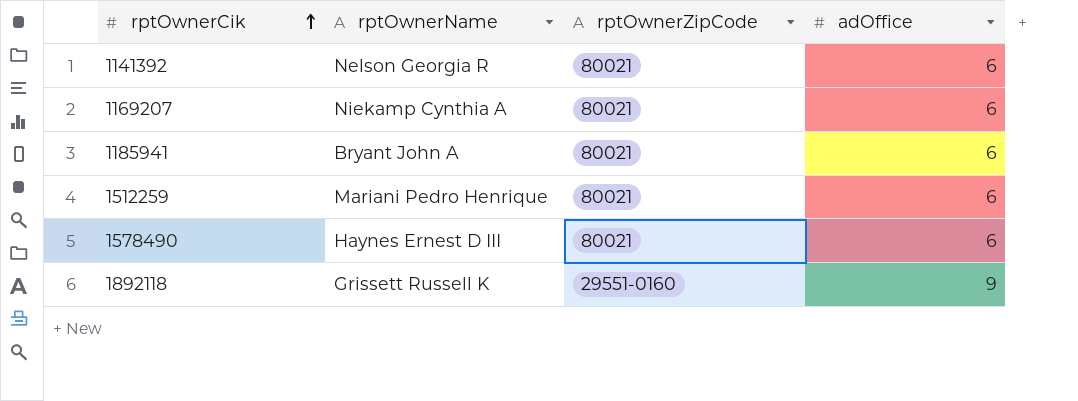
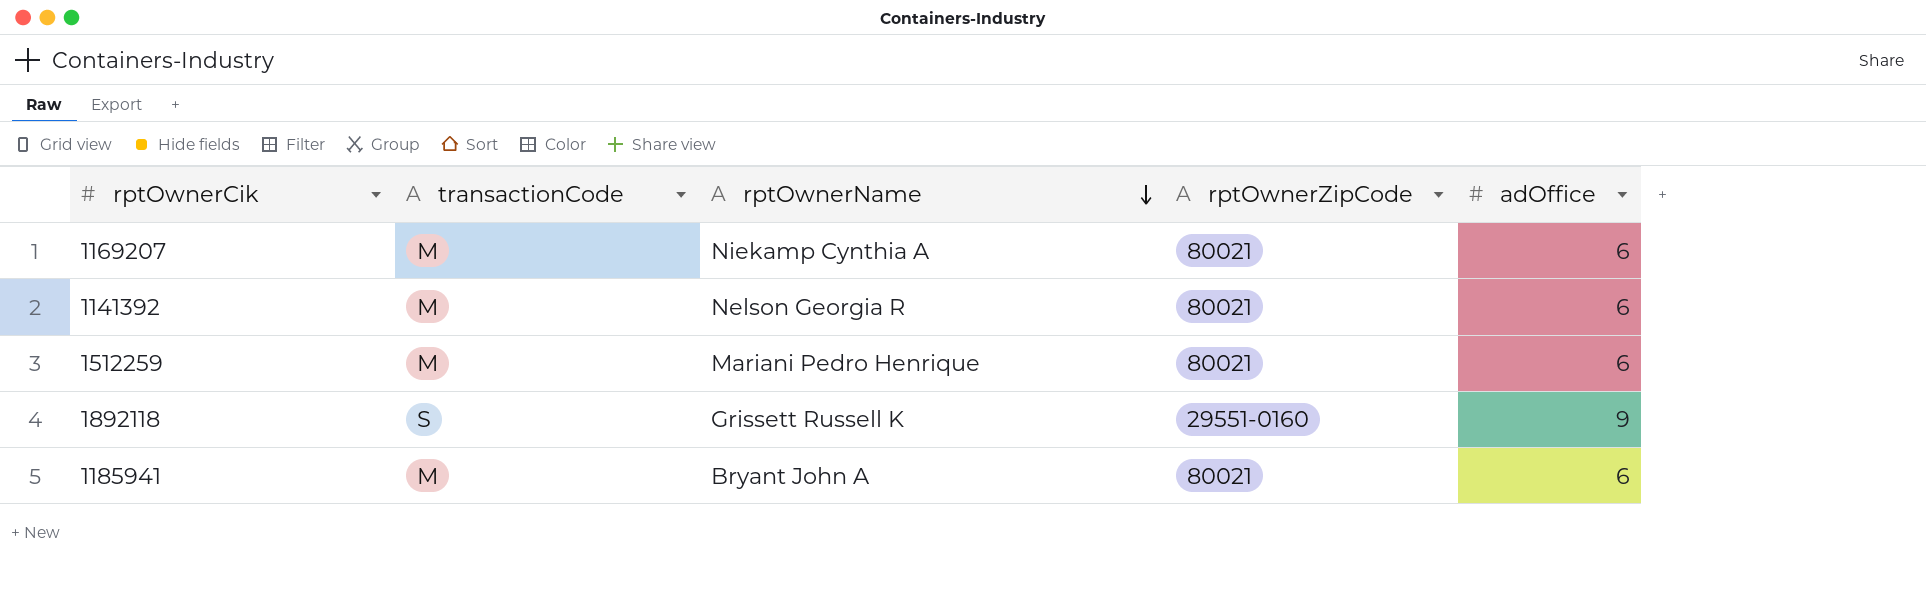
row order: rptOwnerCik ascending -> rptOwnerName descending
column transactionCode | position: none -> 2
row 1578490: Haynes Ernest D III | 80021 | 6 -> none

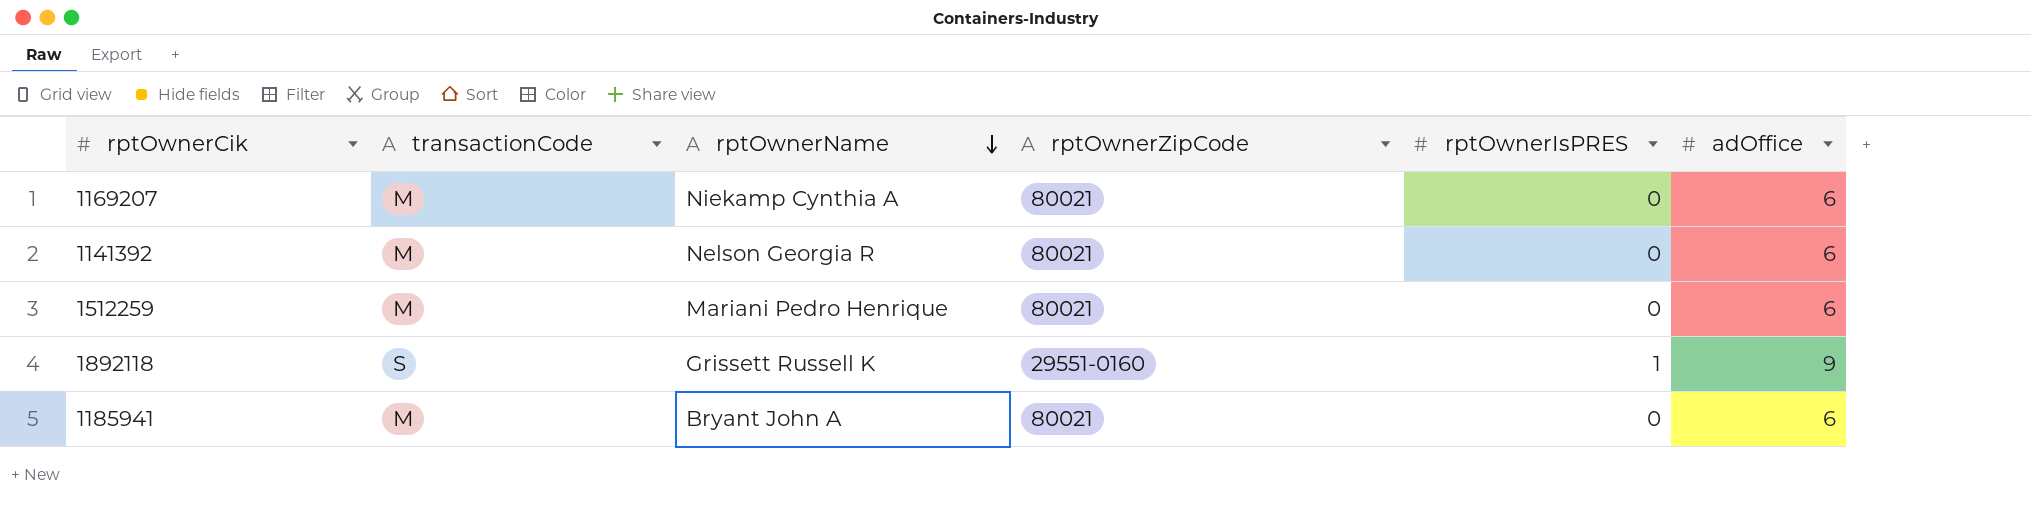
column rptOwnerIsPRES | position: none -> 5

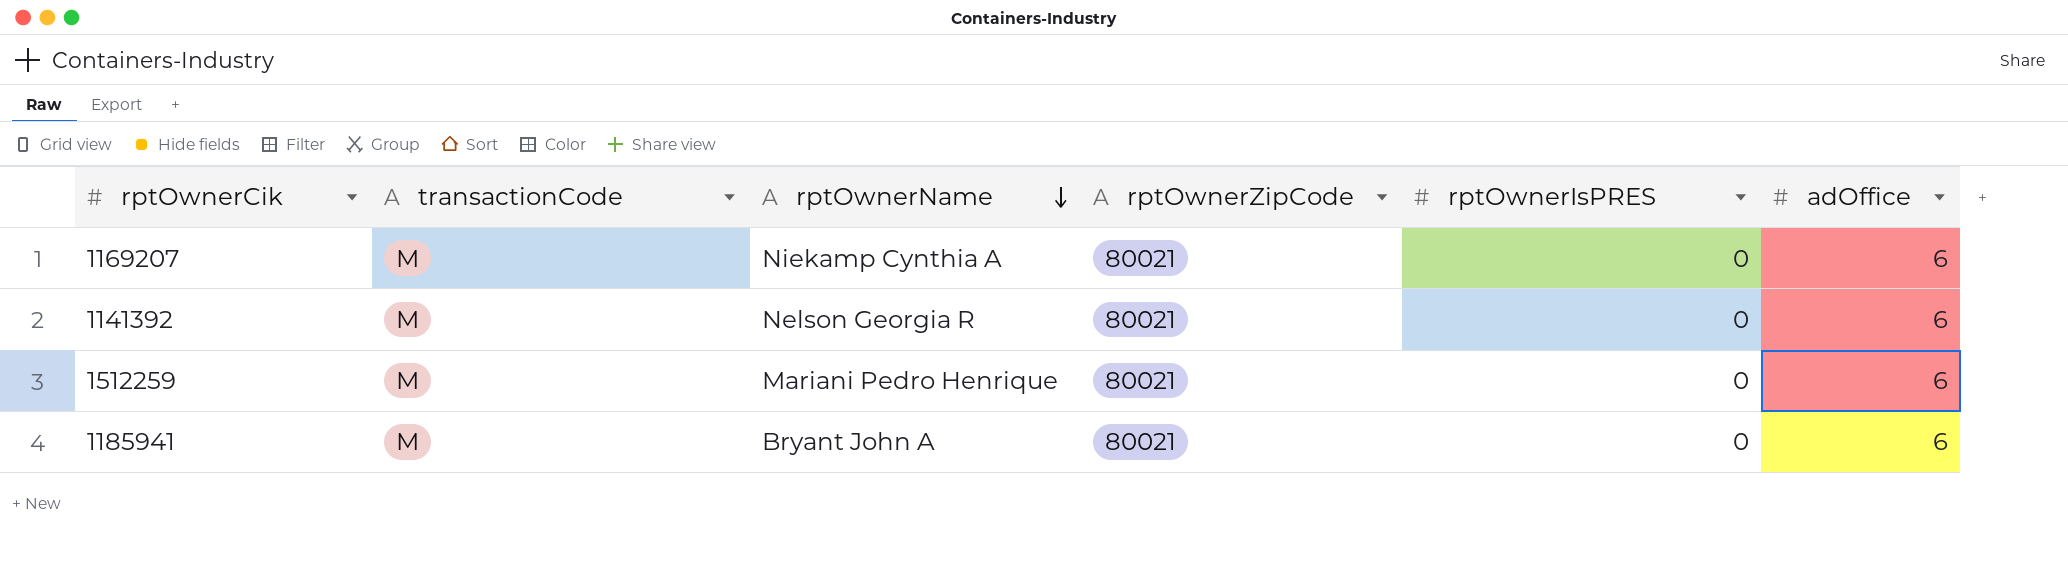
row 1892118: S | Grissett Russell K | 29551-0160 | 1 | 9 -> none

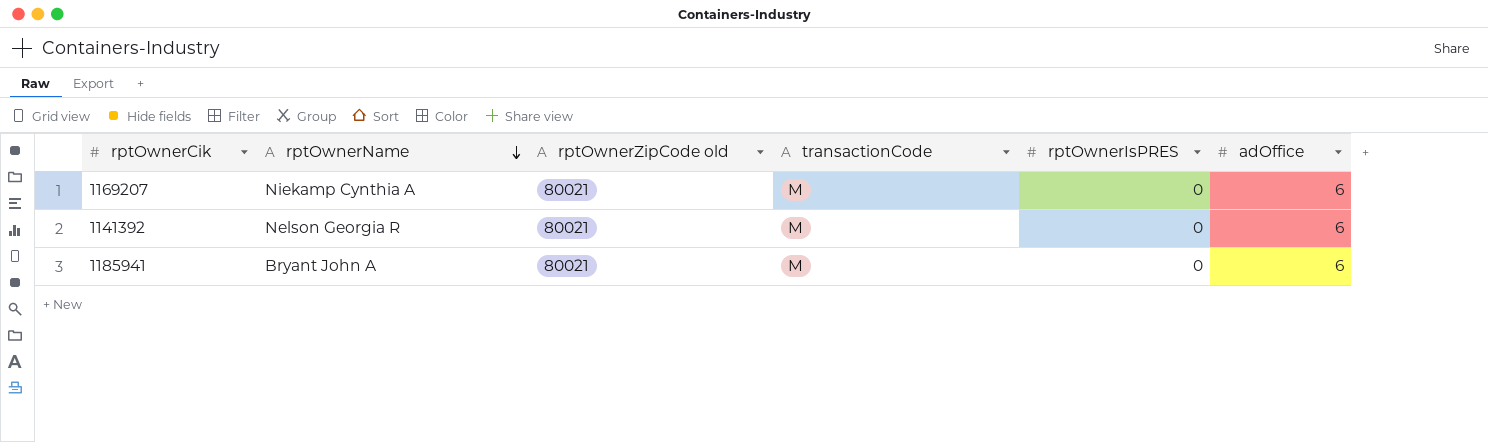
column name: rptOwnerZipCode -> rptOwnerZipCode old
column transactionCode | position: 2 -> 4
row 1512259: M | Mariani Pedro Henrique | 80021 | 0 | 6 -> none

